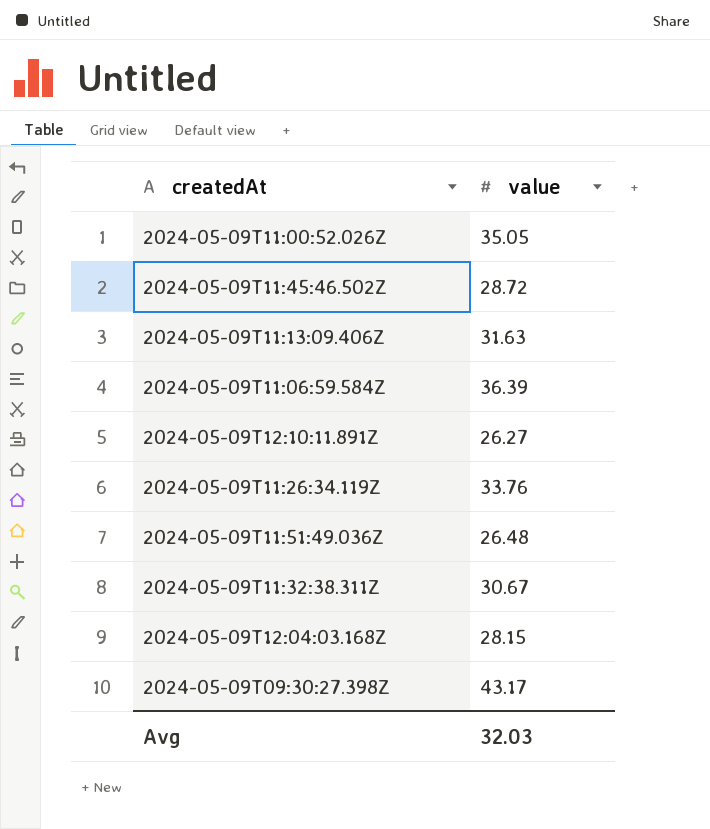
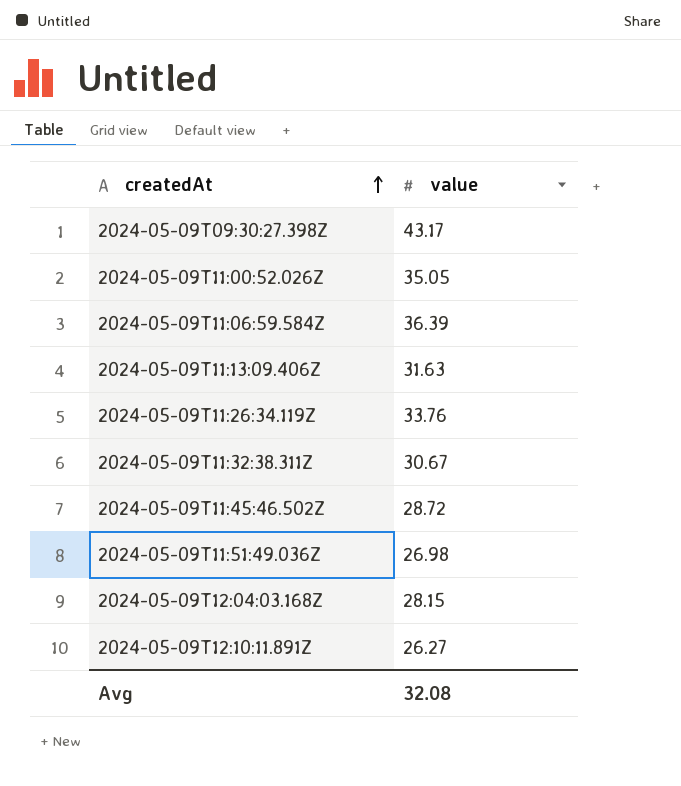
row order: none -> createdAt ascending
2024-05-09T11:51:49.036Z | value: 26.48 -> 26.98
Avg | value: 32.03 -> 32.08

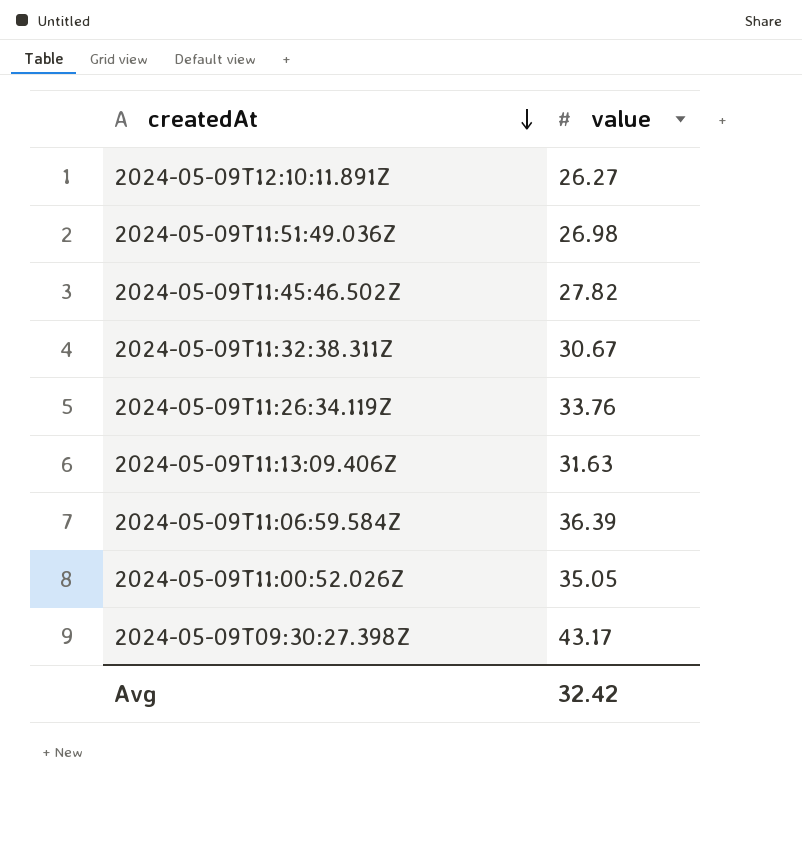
row order: createdAt ascending -> createdAt descending
row 2024-05-09T12:04:03.168Z: 28.15 -> none
2024-05-09T11:45:46.502Z | value: 28.72 -> 27.82
Avg | value: 32.08 -> 32.42

